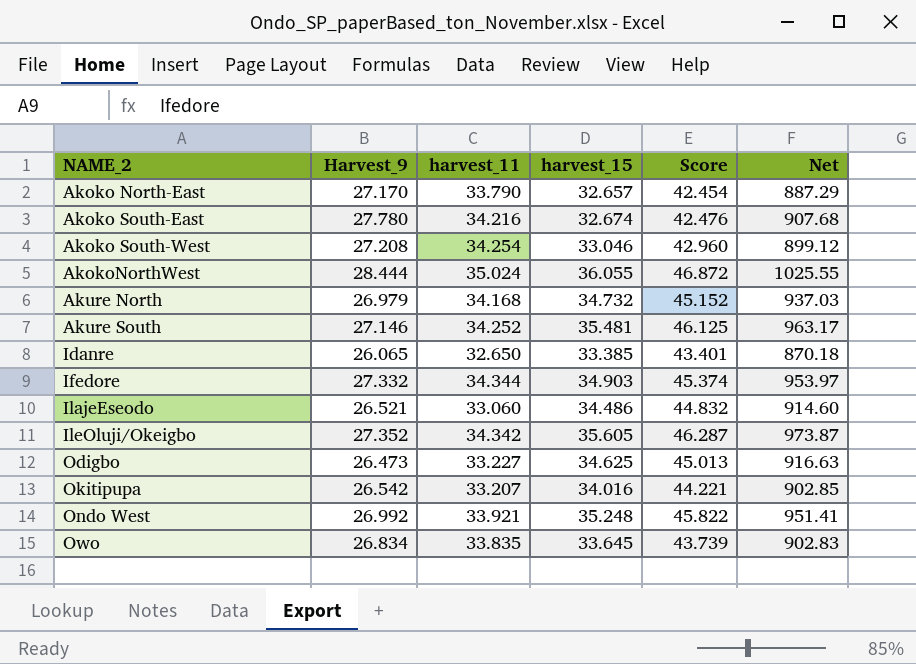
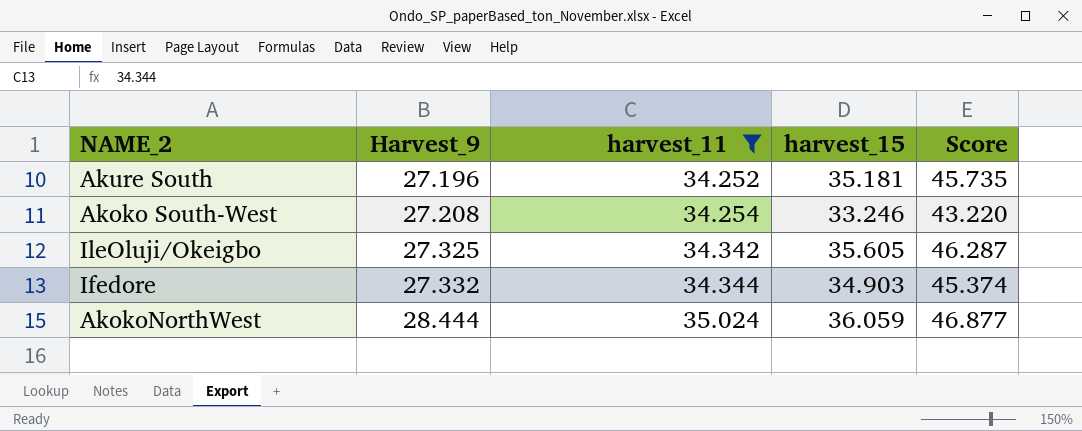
filter: none -> harvest_11 >= 34.252
row order: NAME_2 ascending -> Harvest_9 ascending
column Net | formula: [Harvest_9] * [harvest_15] -> none
Akure South | Harvest_9: 27.146 -> 27.196
Akure South | harvest_15: 35.481 -> 35.181
Akure South | Score: 46.125 -> 45.735
Akoko South-West | harvest_15: 33.046 -> 33.246
Akoko South-West | Score: 42.960 -> 43.220
IleOluji/Okeigbo | Harvest_9: 27.352 -> 27.325
AkokoNorthWest | harvest_15: 36.055 -> 36.059
AkokoNorthWest | Score: 46.872 -> 46.877

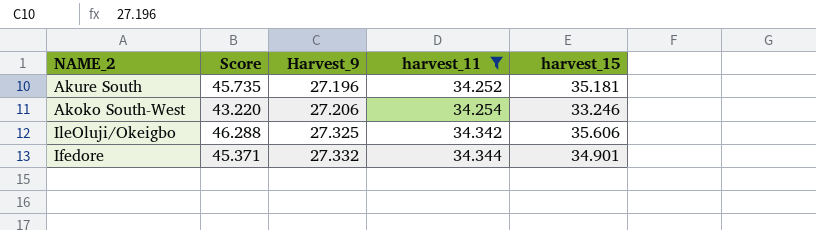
column Score | position: 5 -> 2
row AkokoNorthWest: 28.444 | 35.024 | 36.059 | 46.877 -> none
Akoko South-West | Harvest_9: 27.208 -> 27.206
IleOluji/Okeigbo | Score: 46.287 -> 46.288
IleOluji/Okeigbo | harvest_15: 35.605 -> 35.606
Ifedore | Score: 45.374 -> 45.371
Ifedore | harvest_15: 34.903 -> 34.901

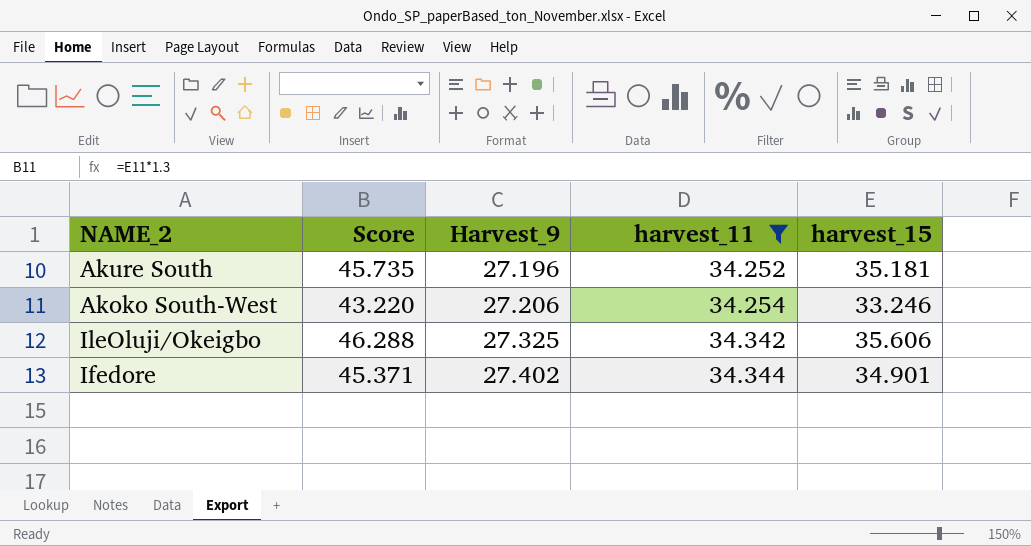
Ifedore | Harvest_9: 27.332 -> 27.402

